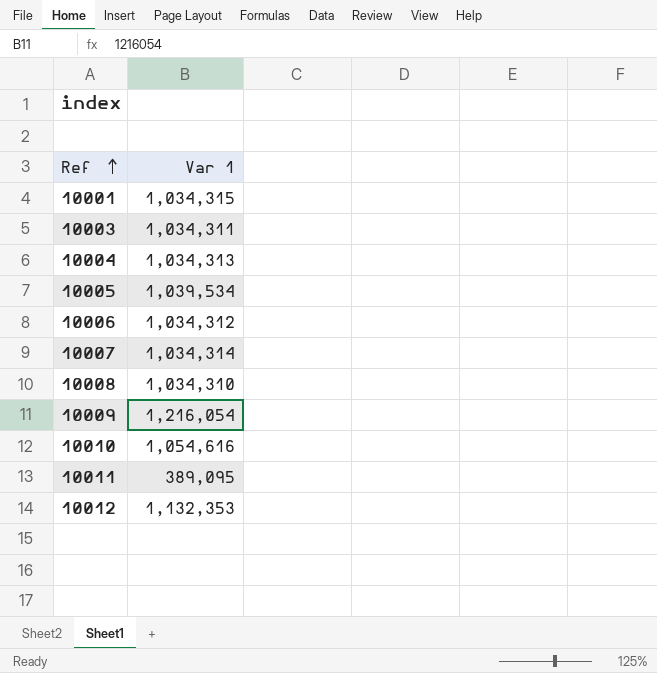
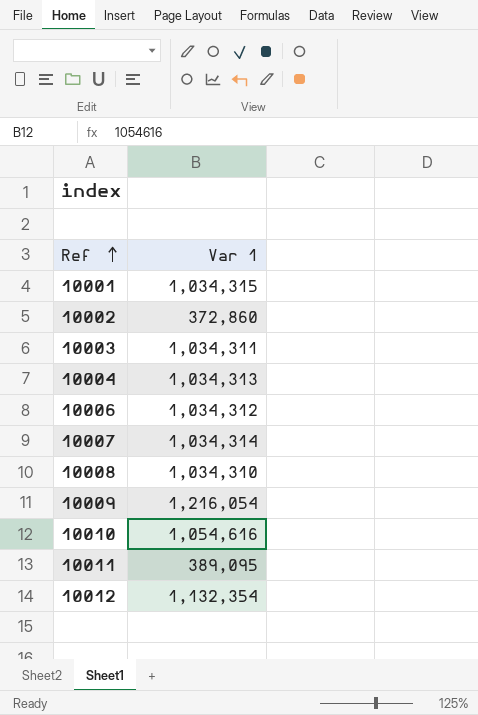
row 10005: 1,039,534 -> none
row 10002: none -> 372,860
10012 | Var 1: 1,132,353 -> 1,132,354

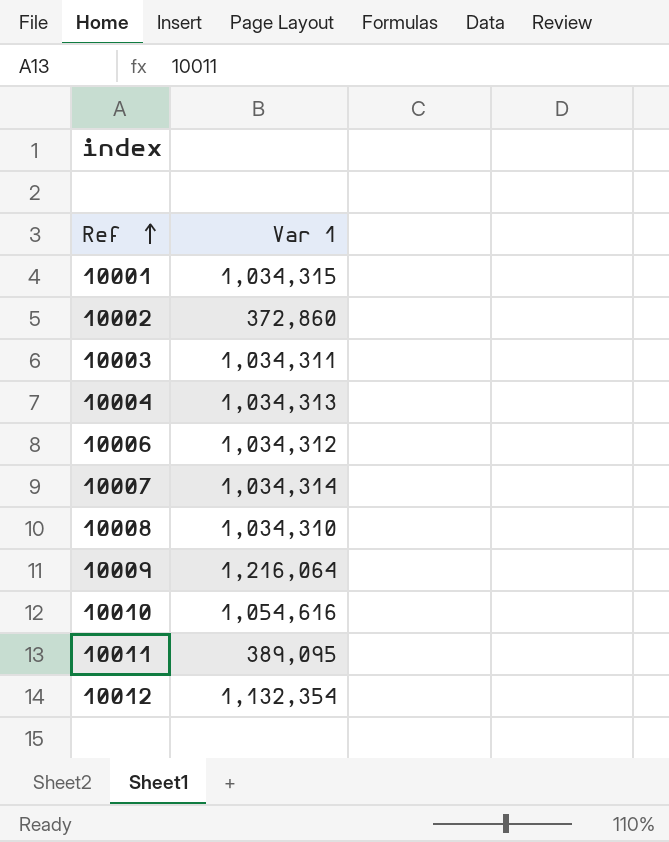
10009 | Var 1: 1,216,054 -> 1,216,064

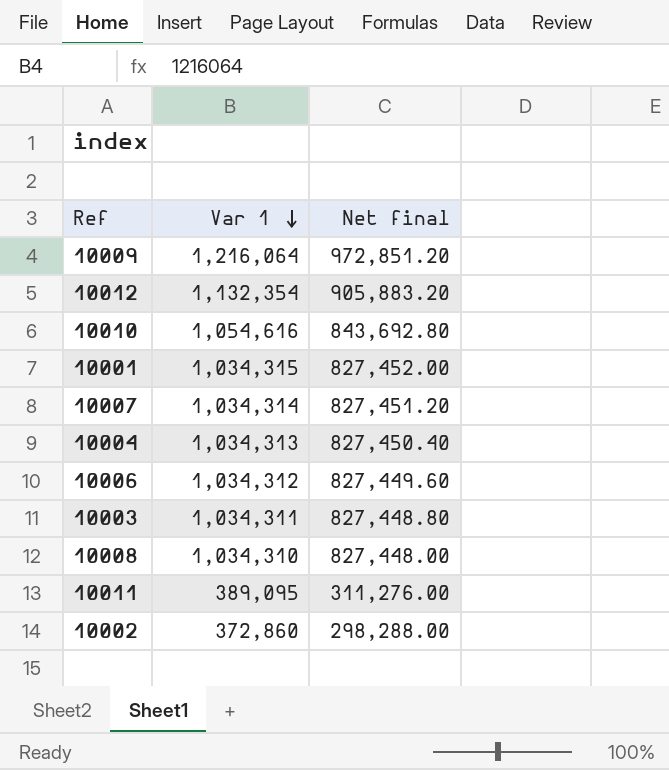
row order: Ref ascending -> Var 1 descending
column Net final | formula: none -> [Var 1] * 0.8

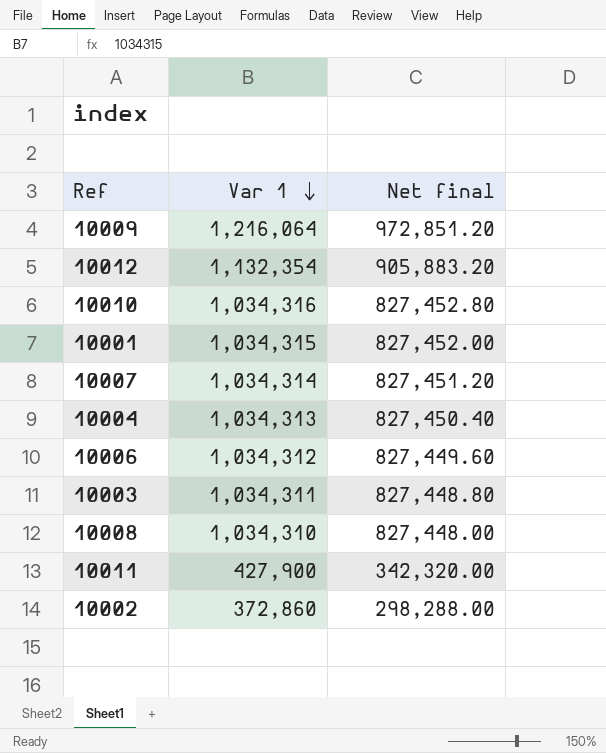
10010 | Var 1: 1,054,616 -> 1,034,316
10010 | Net final: 843,692.80 -> 827,452.80
10011 | Var 1: 389,095 -> 427,900
10011 | Net final: 311,276.00 -> 342,320.00

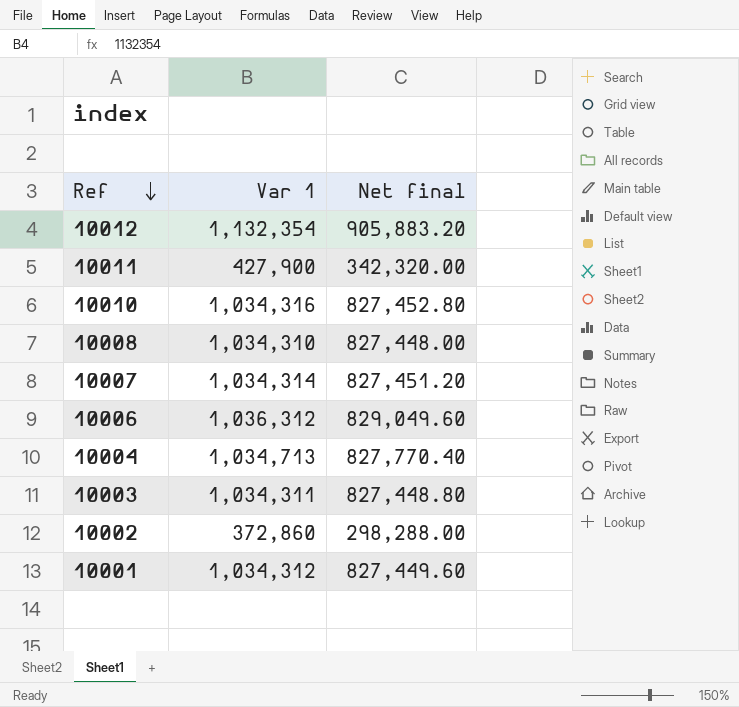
row order: Var 1 descending -> Ref descending
row 10009: 1,216,064 | 972,851.20 -> none
10006 | Var 1: 1,034,312 -> 1,036,312
10006 | Net final: 827,449.60 -> 829,049.60
10004 | Var 1: 1,034,313 -> 1,034,713
10004 | Net final: 827,450.40 -> 827,770.40
10001 | Var 1: 1,034,315 -> 1,034,312
10001 | Net final: 827,452.00 -> 827,449.60

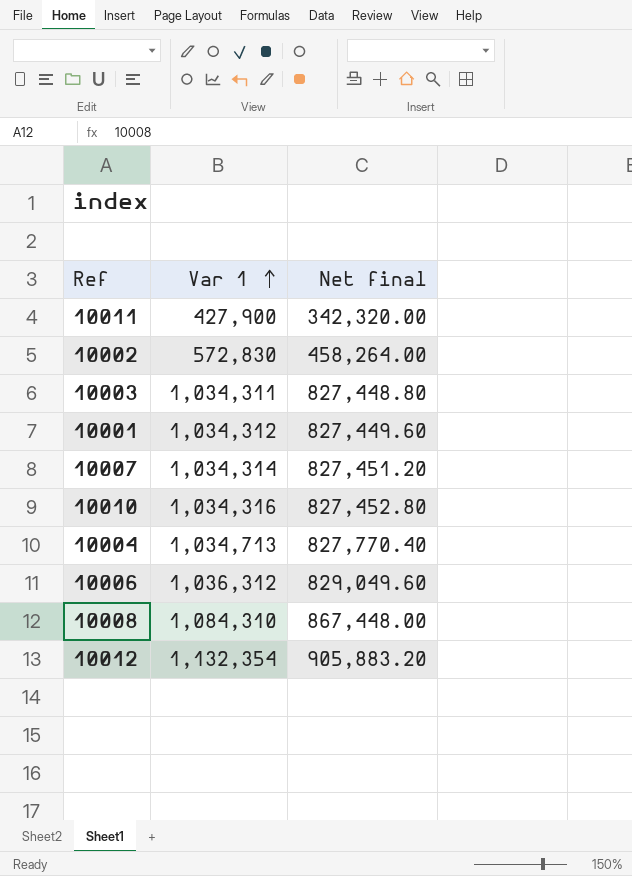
row order: Ref descending -> Var 1 ascending
10002 | Var 1: 372,860 -> 572,830
10002 | Net final: 298,288.00 -> 458,264.00
10008 | Var 1: 1,034,310 -> 1,084,310
10008 | Net final: 827,448.00 -> 867,448.00

